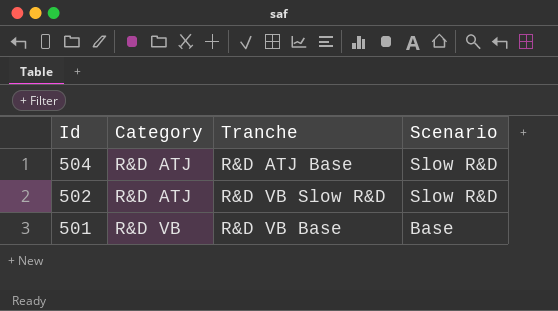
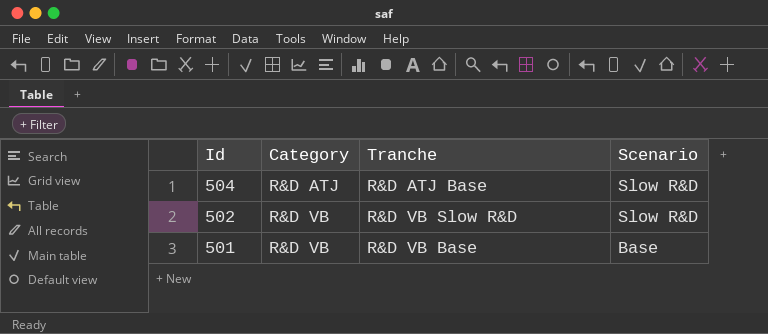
502 | Category: R&D ATJ -> R&D VB

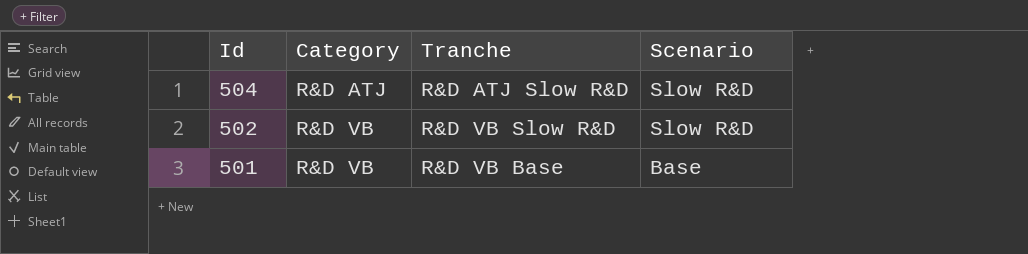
504 | Tranche: R&D ATJ Base -> R&D ATJ Slow R&D

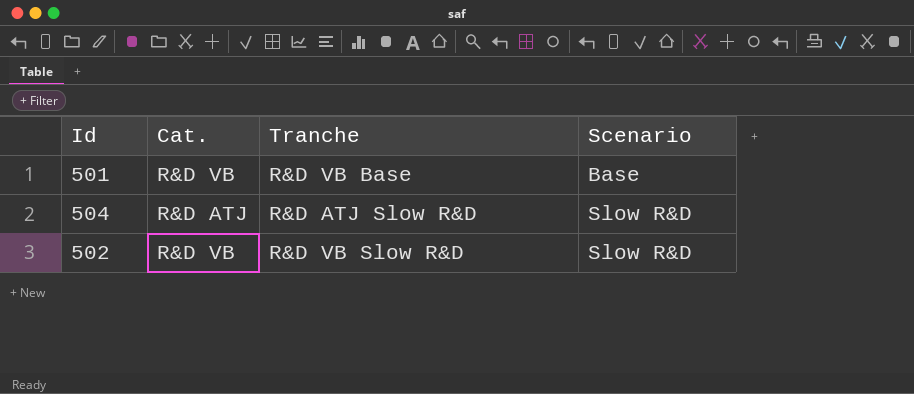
row order: Id descending -> Scenario ascending
column name: Category -> Cat.

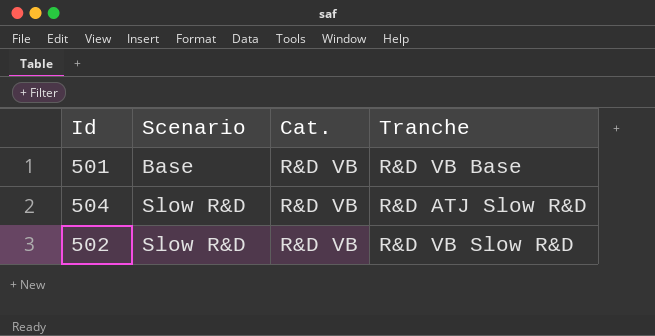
column Scenario | position: 4 -> 2
504 | Cat.: R&D ATJ -> R&D VB

